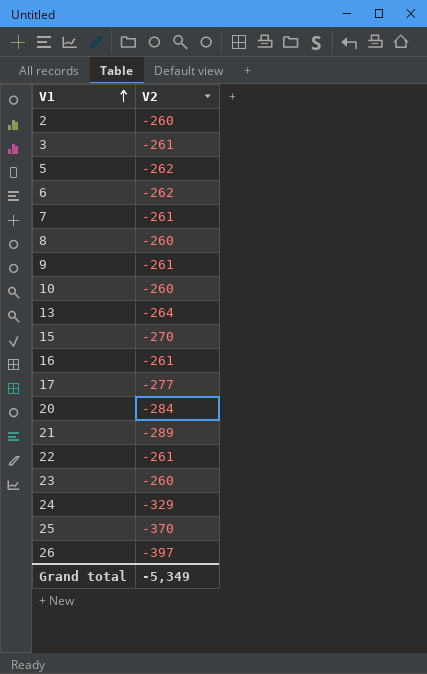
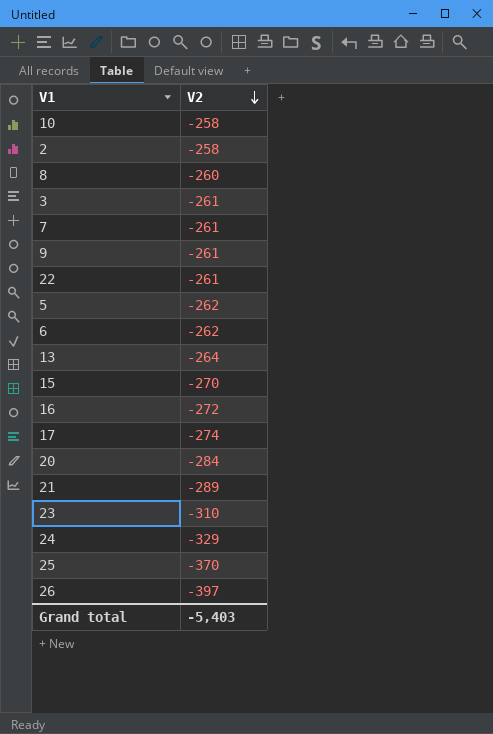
row order: V1 ascending -> V2 descending
10 | V2: -260 -> -258
2 | V2: -260 -> -258
16 | V2: -261 -> -272
17 | V2: -277 -> -274
23 | V2: -260 -> -310
Grand total | V2: -5,349 -> -5,403

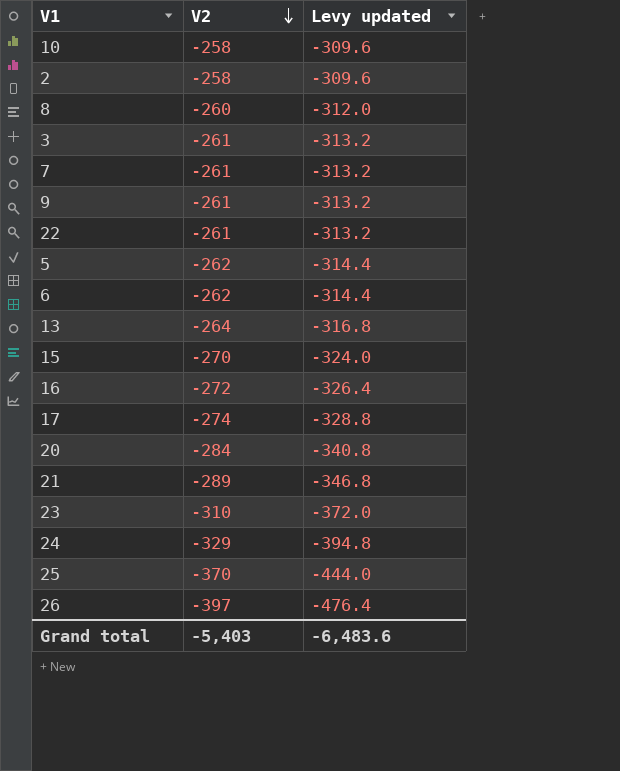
column Levy updated | formula: none -> [V2] * 1.2

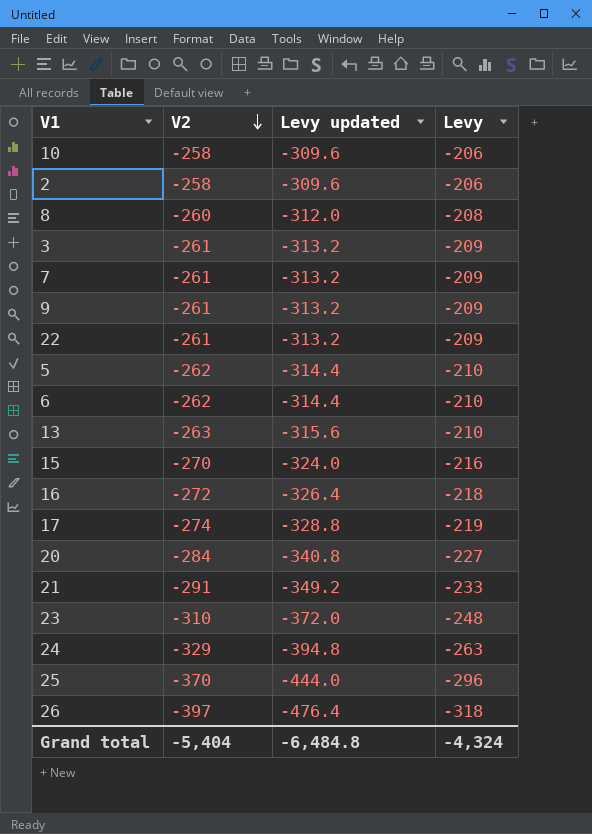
column Levy | formula: none -> [V2] * 0.8
13 | V2: -264 -> -263
13 | Levy updated: -316.8 -> -315.6
21 | V2: -289 -> -291
21 | Levy updated: -346.8 -> -349.2
Grand total | V2: -5,403 -> -5,404
Grand total | Levy updated: -6,483.6 -> -6,484.8

